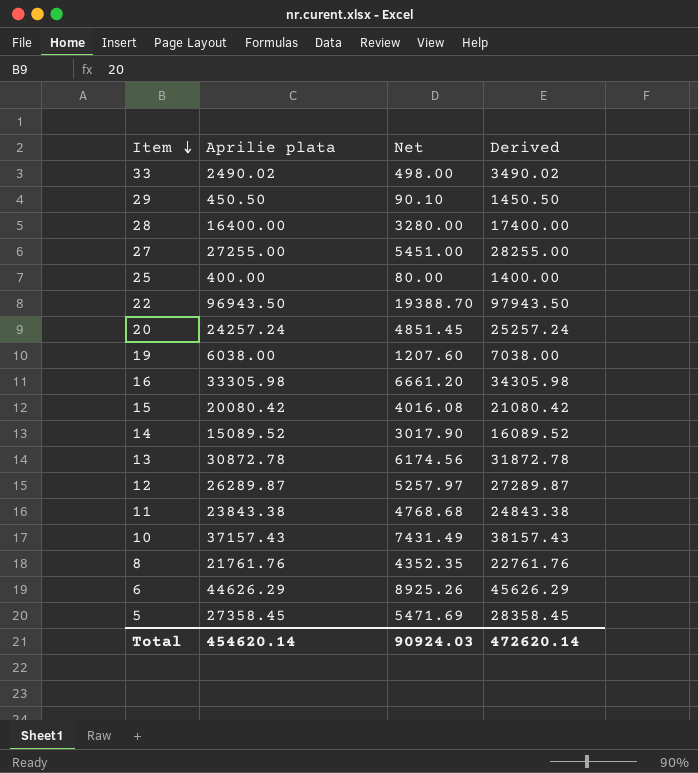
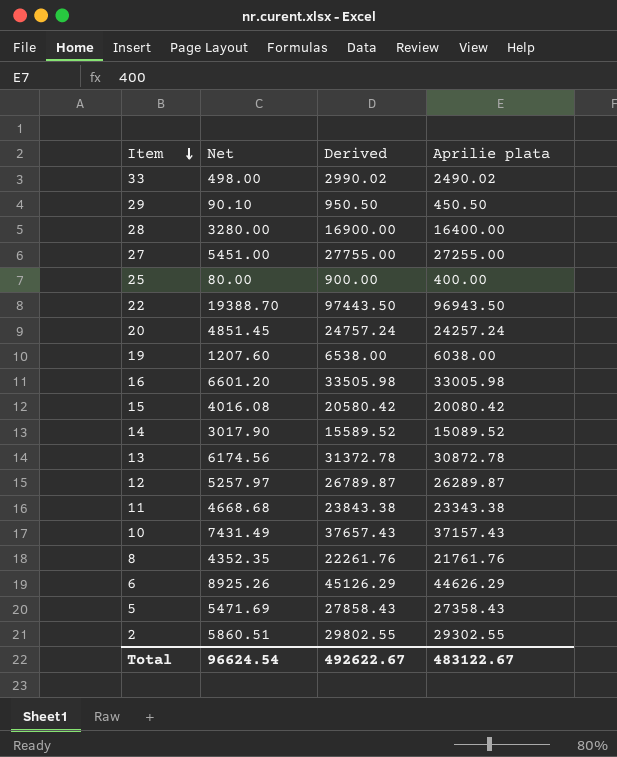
column Derived | formula: [Aprilie plata] + 1000 -> [Aprilie plata] + 500
column Aprilie plata | position: 2 -> 4
16 | Net: 6661.20 -> 6601.20
16 | Aprilie plata: 33305.98 -> 33005.98
11 | Net: 4768.68 -> 4668.68
11 | Aprilie plata: 23843.38 -> 23343.38
5 | Aprilie plata: 27358.45 -> 27358.43
row 2: none -> 5860.51 | 29802.55 | 29302.55
Total | Net: 90924.03 -> 96624.54
Total | Derived: 472620.14 -> 492622.67
Total | Aprilie plata: 454620.14 -> 483122.67

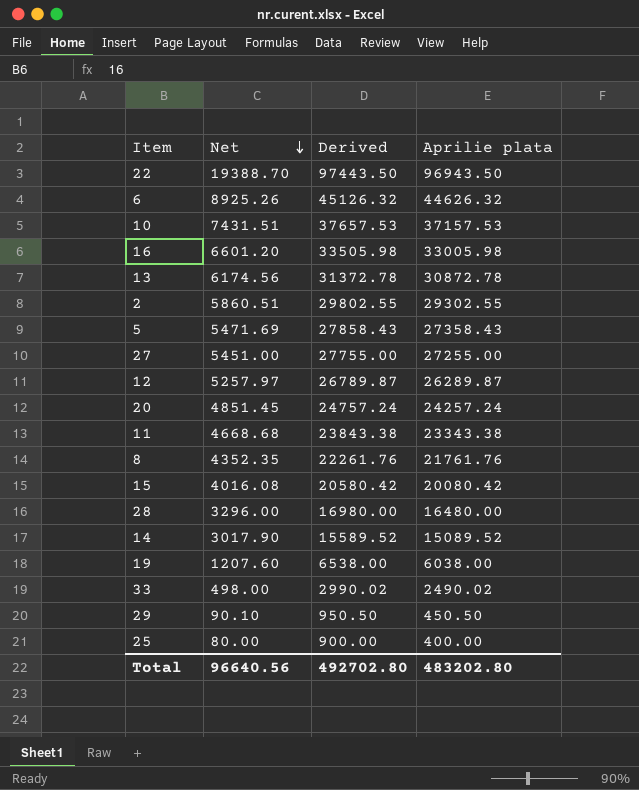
row order: Item descending -> Net descending
6 | Derived: 45126.29 -> 45126.32
6 | Aprilie plata: 44626.29 -> 44626.32
10 | Net: 7431.49 -> 7431.51
10 | Derived: 37657.43 -> 37657.53
10 | Aprilie plata: 37157.43 -> 37157.53
28 | Net: 3280.00 -> 3296.00
28 | Derived: 16900.00 -> 16980.00
28 | Aprilie plata: 16400.00 -> 16480.00
Total | Net: 96624.54 -> 96640.56
Total | Derived: 492622.67 -> 492702.80
Total | Aprilie plata: 483122.67 -> 483202.80

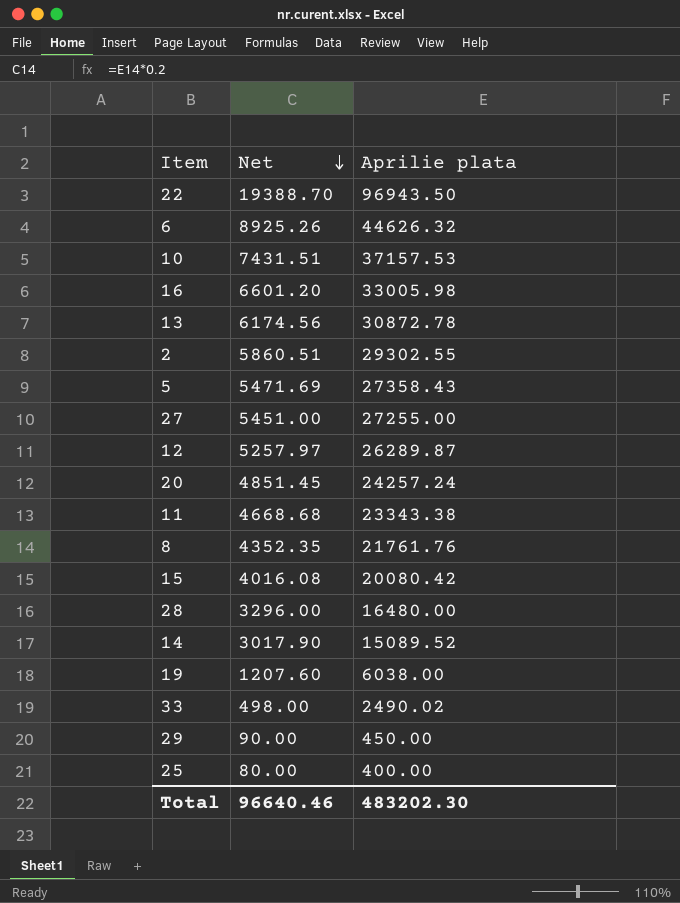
column Derived | formula: [Aprilie plata] + 500 -> none
29 | Net: 90.10 -> 90.00
29 | Aprilie plata: 450.50 -> 450.00
Total | Net: 96640.56 -> 96640.46
Total | Aprilie plata: 483202.80 -> 483202.30

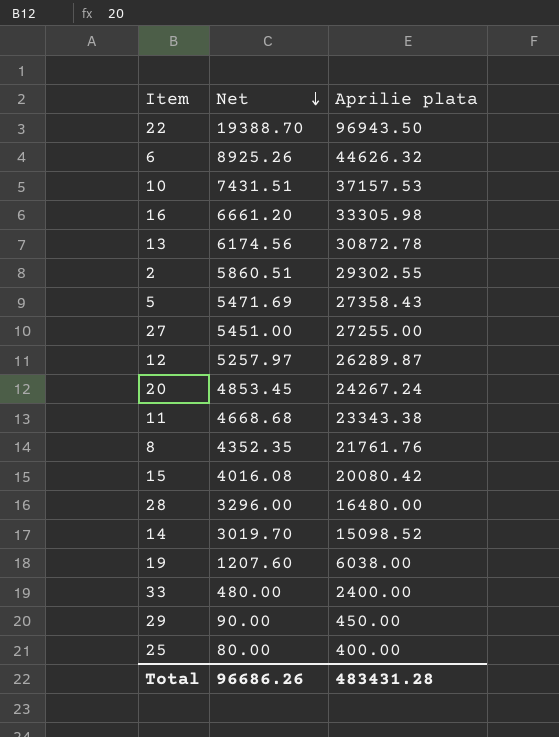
16 | Net: 6601.20 -> 6661.20
16 | Aprilie plata: 33005.98 -> 33305.98
20 | Net: 4851.45 -> 4853.45
20 | Aprilie plata: 24257.24 -> 24267.24
14 | Net: 3017.90 -> 3019.70
14 | Aprilie plata: 15089.52 -> 15098.52
33 | Net: 498.00 -> 480.00
33 | Aprilie plata: 2490.02 -> 2400.00
Total | Net: 96640.46 -> 96686.26
Total | Aprilie plata: 483202.30 -> 483431.28

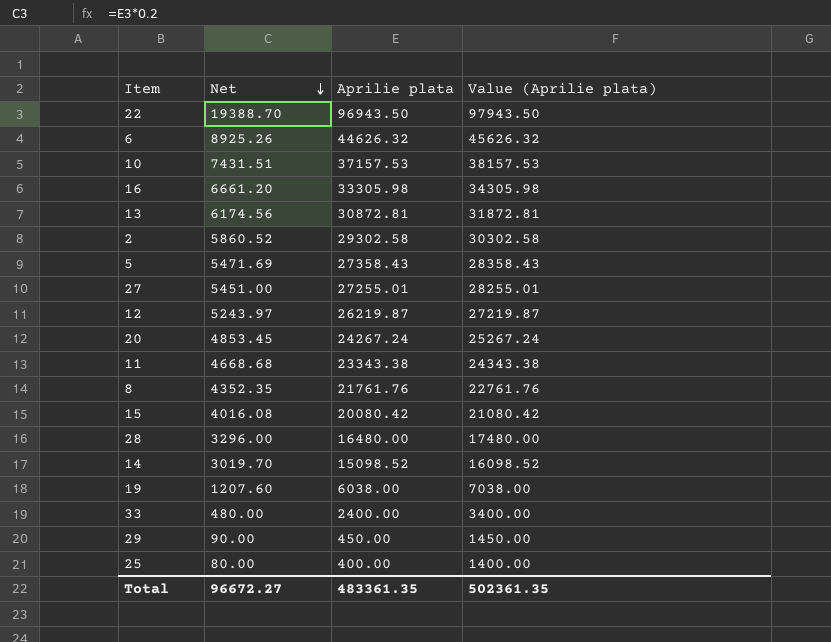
column Value (Aprilie plata) | formula: none -> [Aprilie plata] + 1000
13 | Aprilie plata: 30872.78 -> 30872.81
2 | Net: 5860.51 -> 5860.52
2 | Aprilie plata: 29302.55 -> 29302.58
27 | Aprilie plata: 27255.00 -> 27255.01
12 | Net: 5257.97 -> 5243.97
12 | Aprilie plata: 26289.87 -> 26219.87
Total | Net: 96686.26 -> 96672.27
Total | Aprilie plata: 483431.28 -> 483361.35

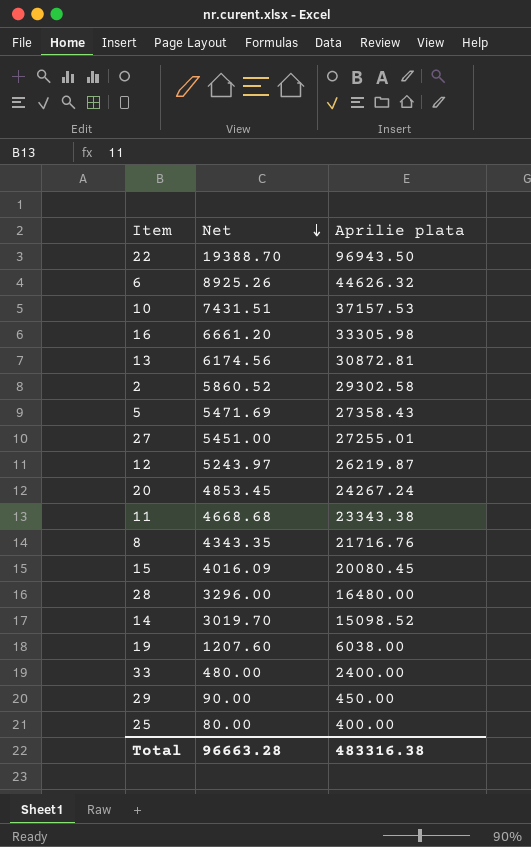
column Value (Aprilie plata) | formula: [Aprilie plata] + 1000 -> none
8 | Net: 4352.35 -> 4343.35
8 | Aprilie plata: 21761.76 -> 21716.76
15 | Net: 4016.08 -> 4016.09
15 | Aprilie plata: 20080.42 -> 20080.45
Total | Net: 96672.27 -> 96663.28
Total | Aprilie plata: 483361.35 -> 483316.38

